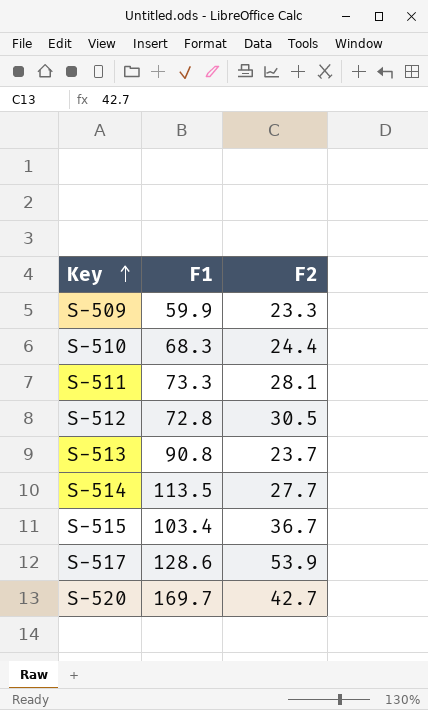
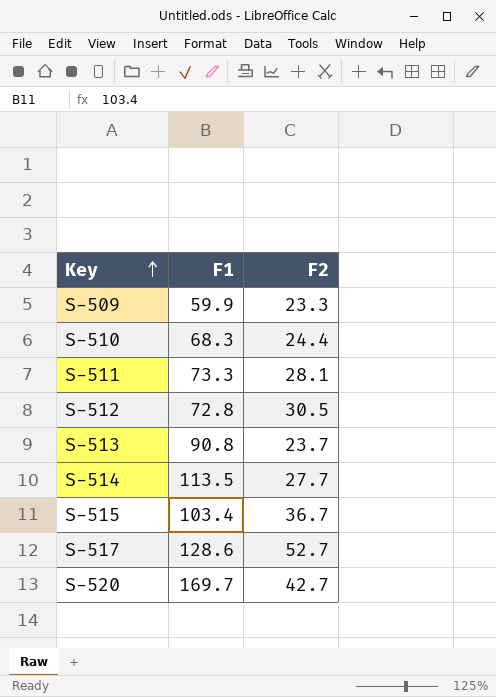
S-517 | F2: 53.9 -> 52.7

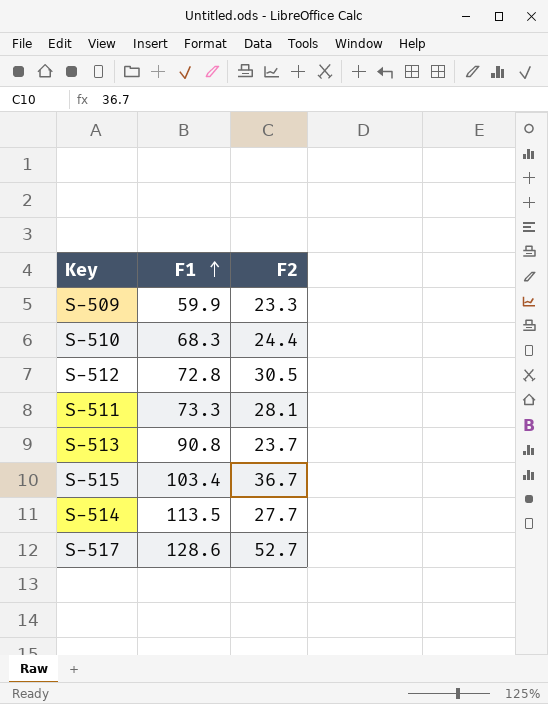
row order: Key ascending -> F1 ascending
row S-520: 169.7 | 42.7 -> none

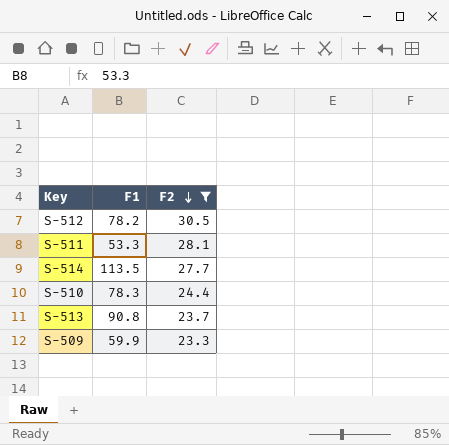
filter: none -> F2 <= 30.5
row order: F1 ascending -> F2 descending
S-512 | F1: 72.8 -> 78.2
S-511 | F1: 73.3 -> 53.3
S-510 | F1: 68.3 -> 78.3

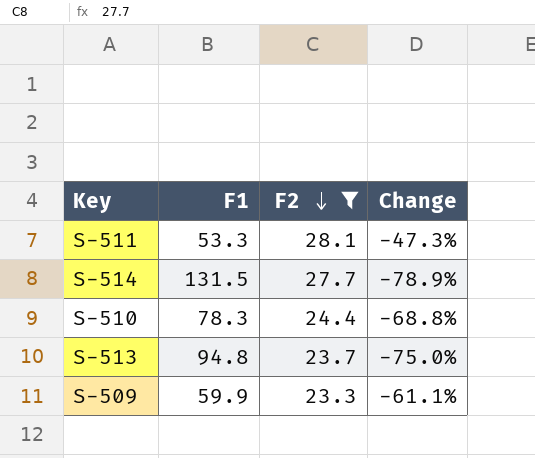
column Change | formula: none -> ([F2] - [F1]) / [F1]
row S-512: 78.2 | 30.5 -> none
S-514 | F1: 113.5 -> 131.5
S-513 | F1: 90.8 -> 94.8

